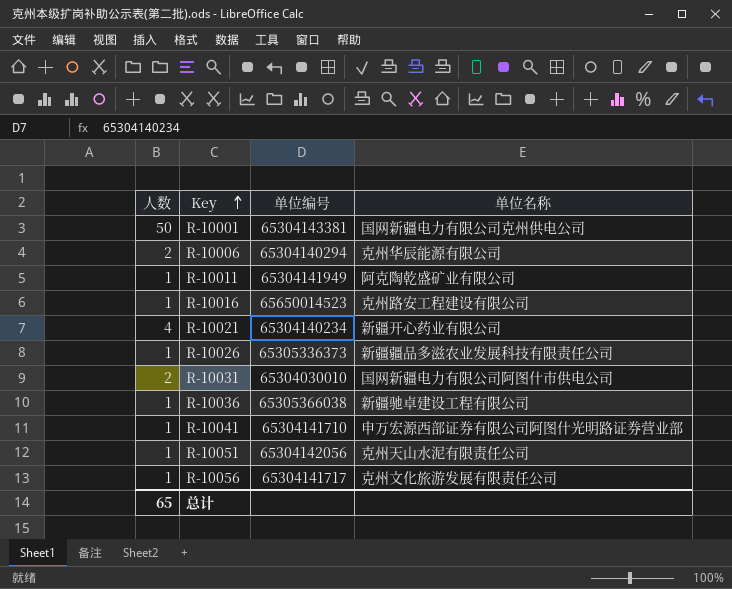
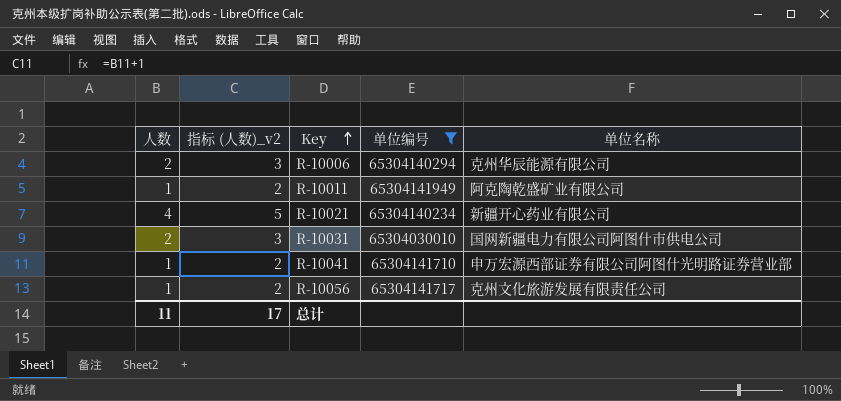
filter: none -> 单位编号 <= 65304141949
column 指标 (人数)_v2 | formula: none -> [人数] + 1
总计 | 人数: 65 -> 11

